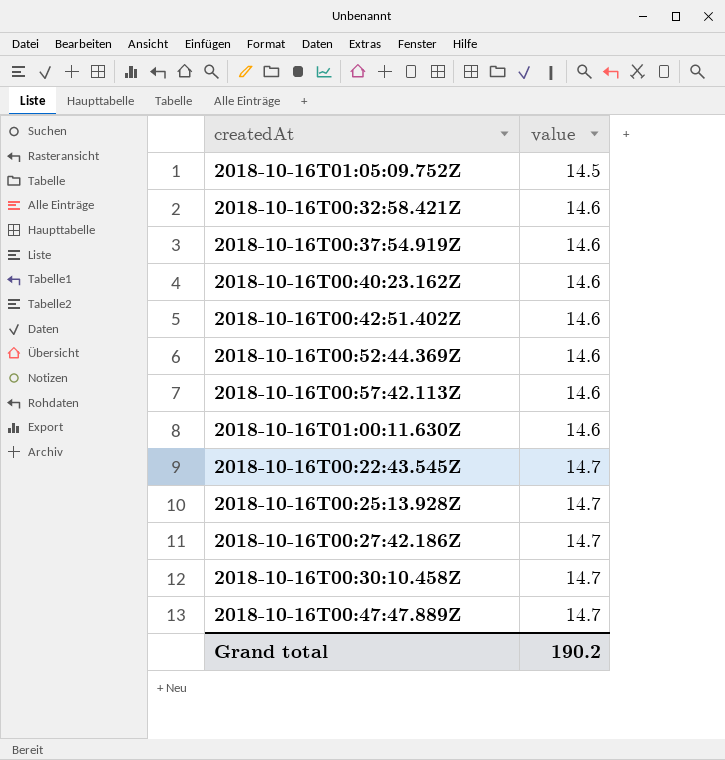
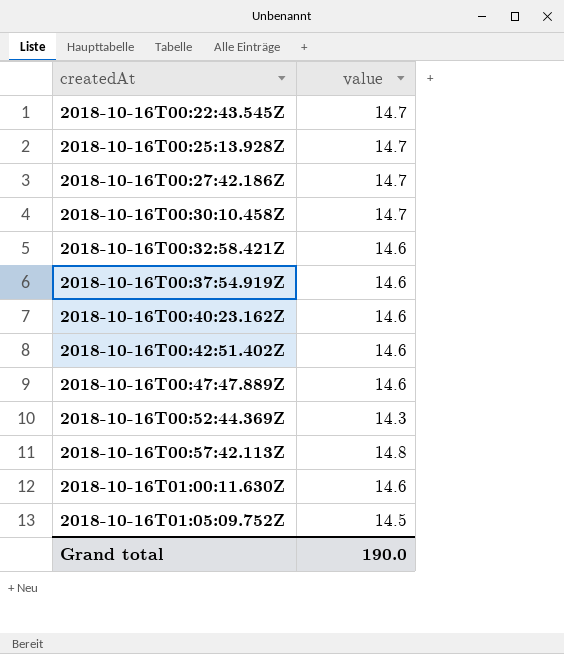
row order: value ascending -> createdAt ascending
2018-10-16T00:47:47.889Z | value: 14.7 -> 14.6
2018-10-16T00:52:44.369Z | value: 14.6 -> 14.3
2018-10-16T00:57:42.113Z | value: 14.6 -> 14.8
Grand total | value: 190.2 -> 190.0

